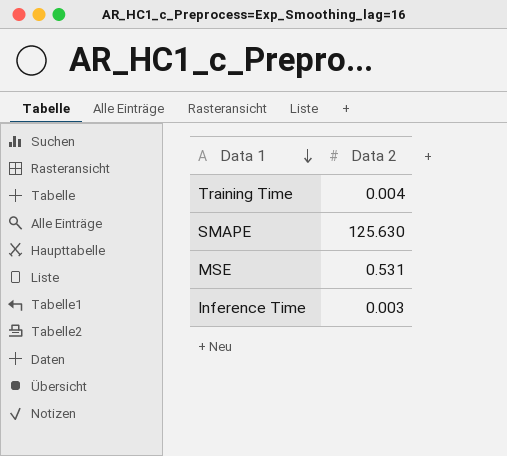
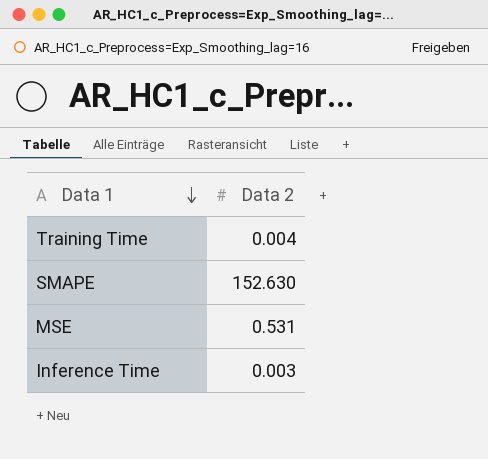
SMAPE | Data 2: 125.630 -> 152.630

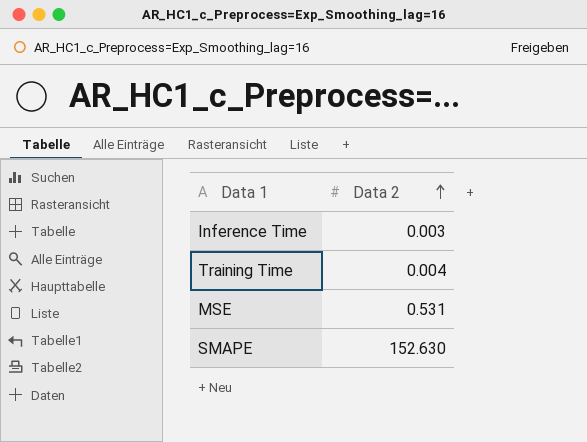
row order: Data 1 descending -> Data 2 ascending

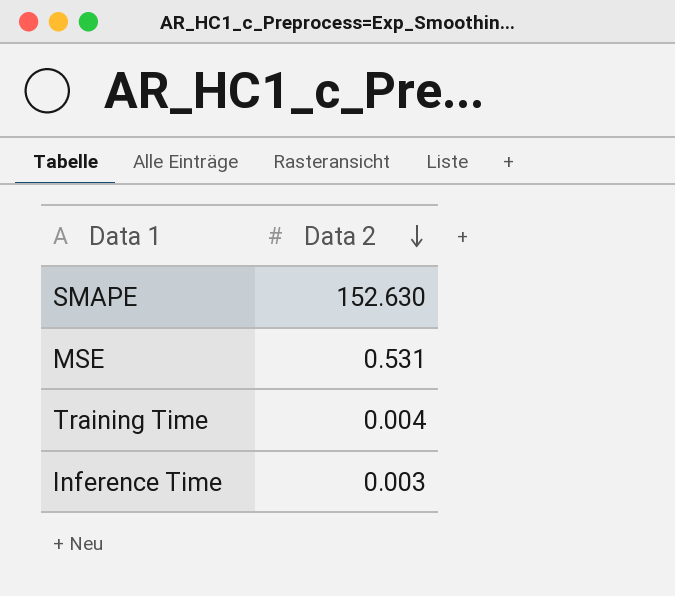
row order: Data 2 ascending -> Data 2 descending

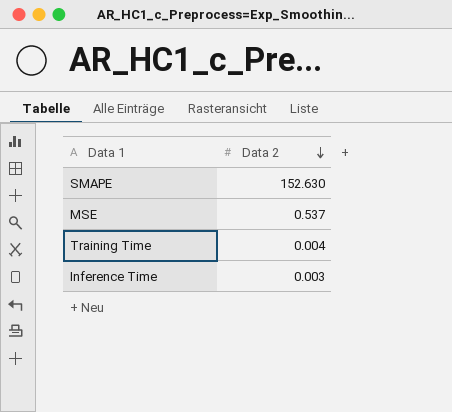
MSE | Data 2: 0.531 -> 0.537

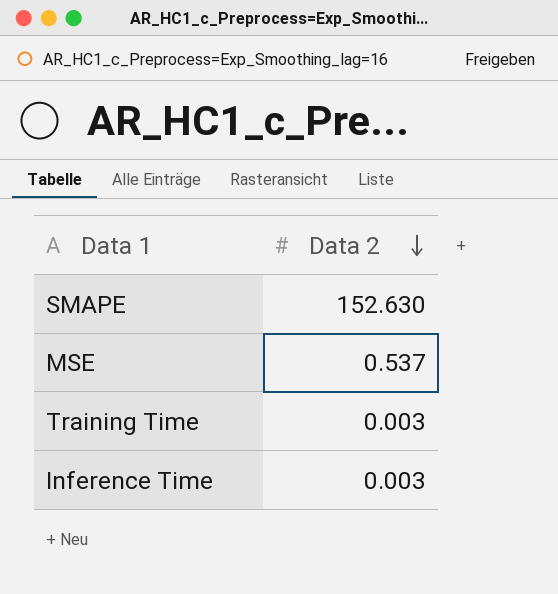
Training Time | Data 2: 0.004 -> 0.003

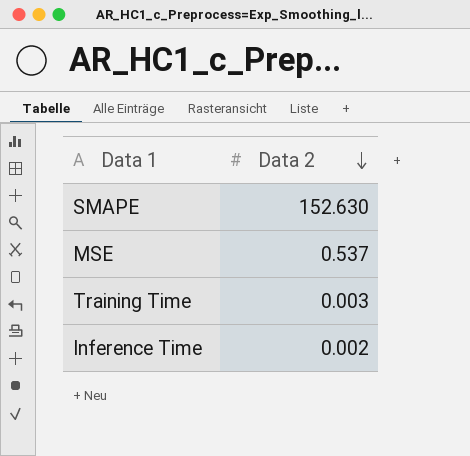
Inference Time | Data 2: 0.003 -> 0.002

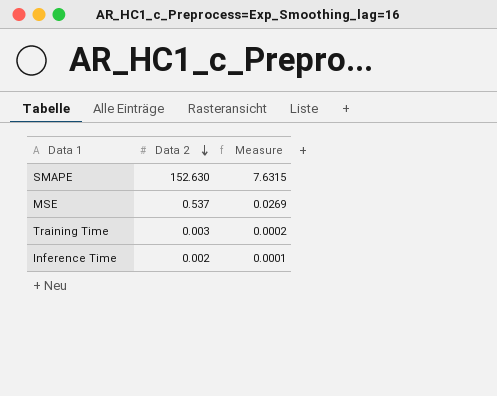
column Measure | formula: none -> [Data 2] * 0.05

